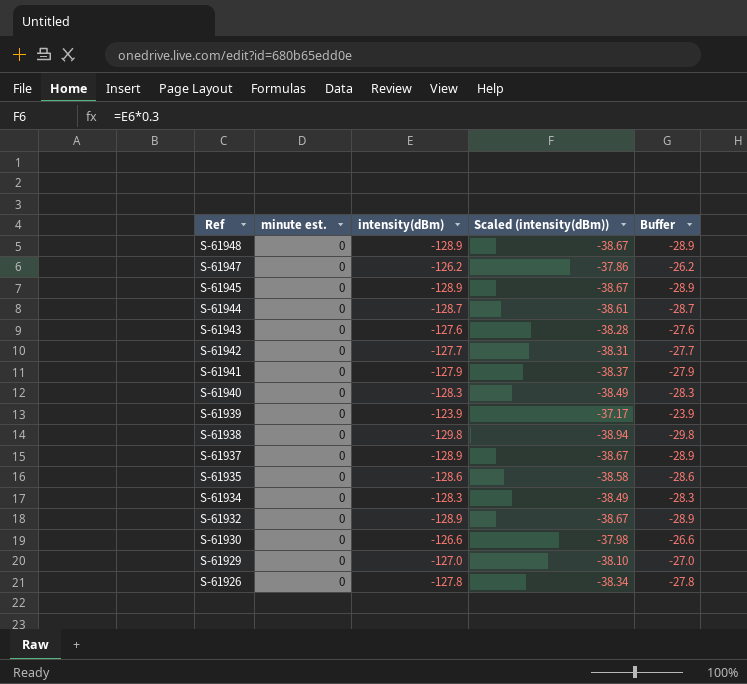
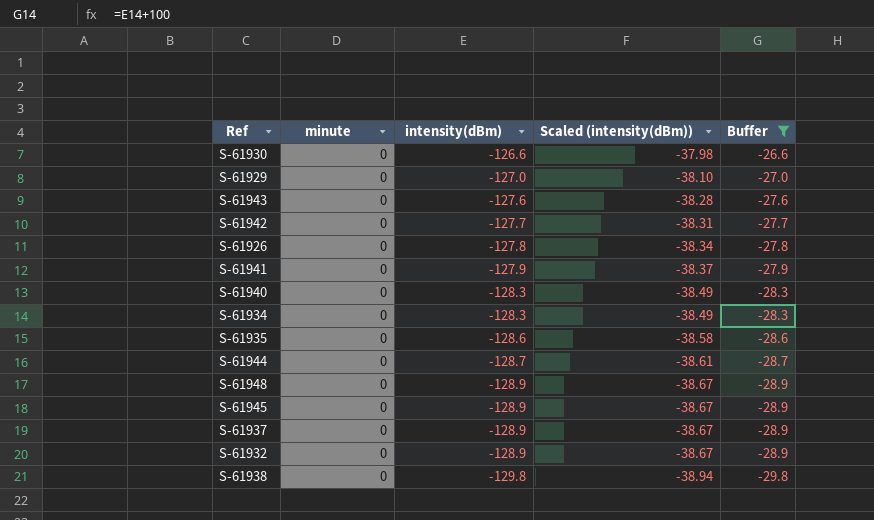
filter: none -> Buffer <= -26.6
row order: Ref descending -> intensity(dBm) descending
column name: minute est. -> minute

